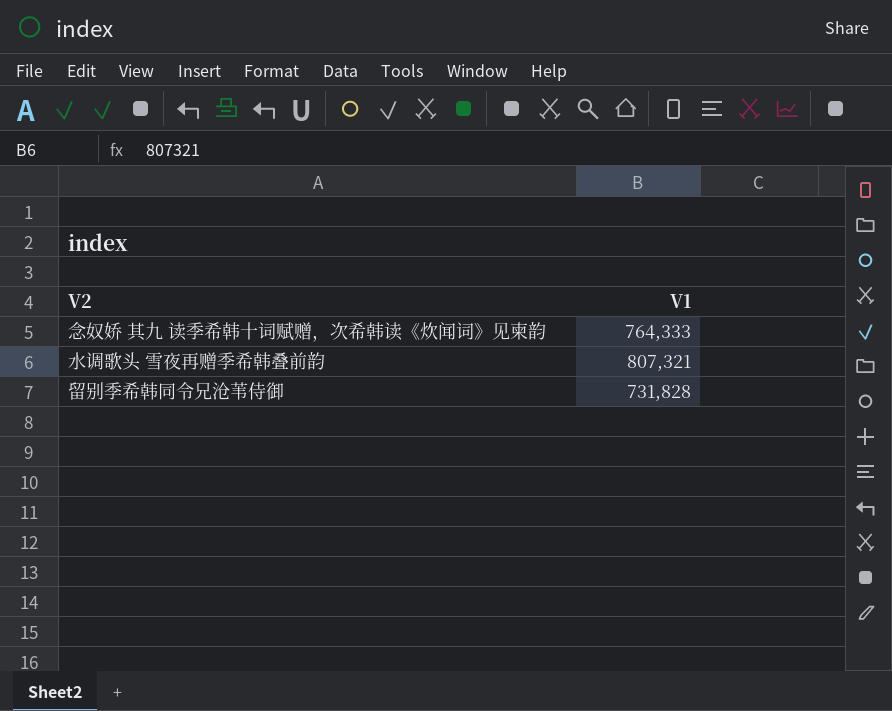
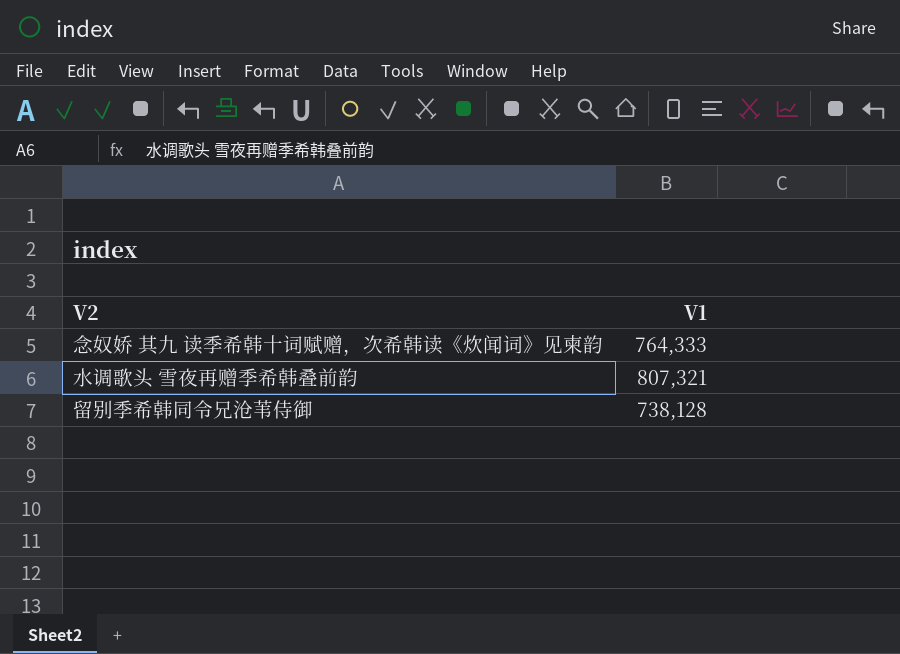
留别季希韩同令兄沧苇侍御 | V1: 731,828 -> 738,128

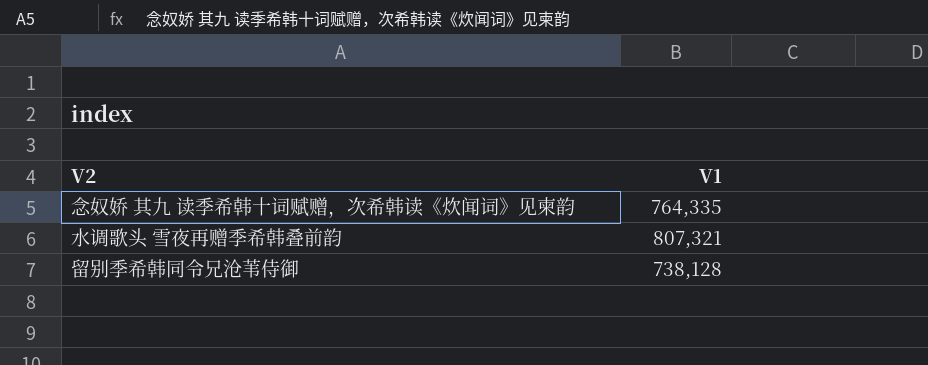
念奴娇 其九 读季希韩十词赋赠，次希韩读《炊闻词》见柬韵 | V1: 764,333 -> 764,335

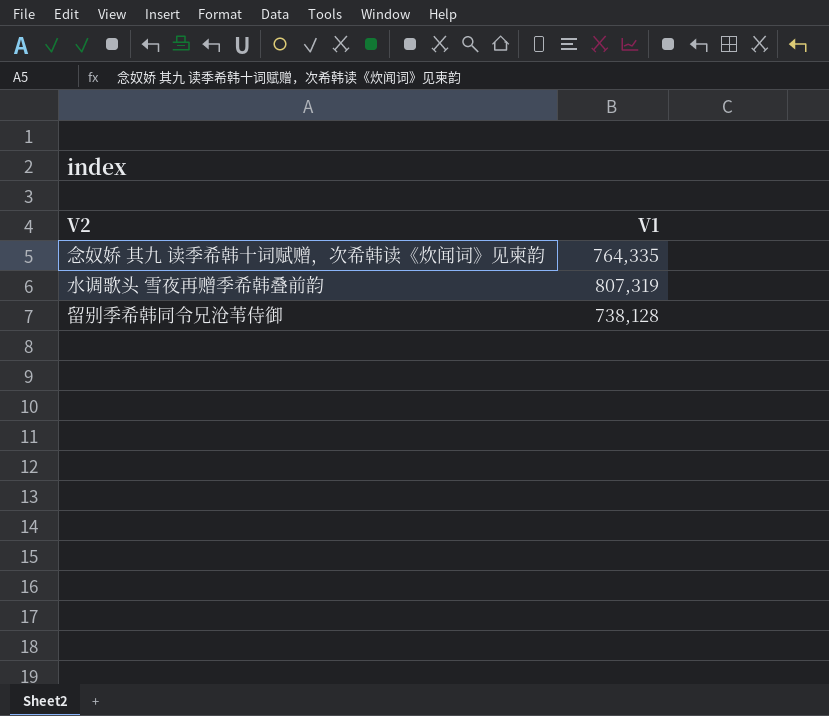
水调歌头 雪夜再赠季希韩叠前韵 | V1: 807,321 -> 807,319

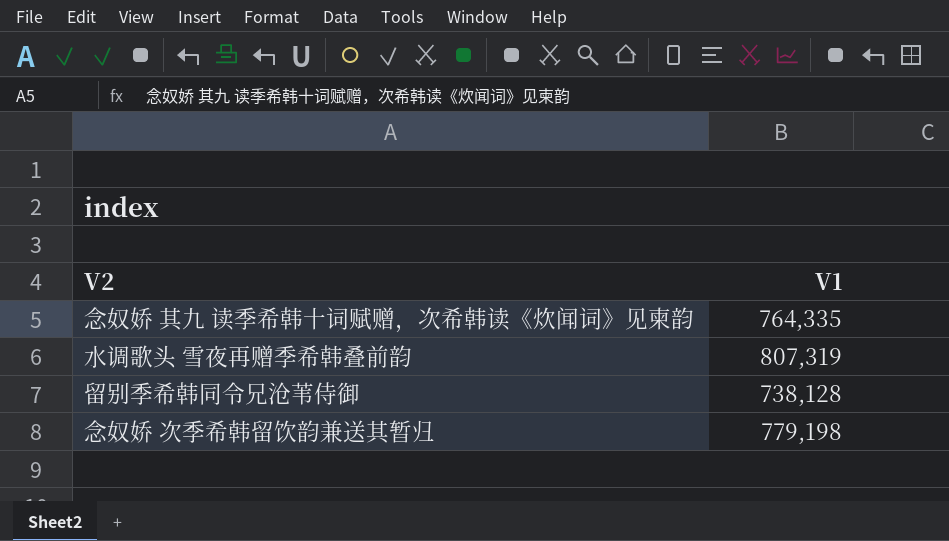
row 念奴娇 次季希韩留饮韵兼送其暂归: none -> 779,198

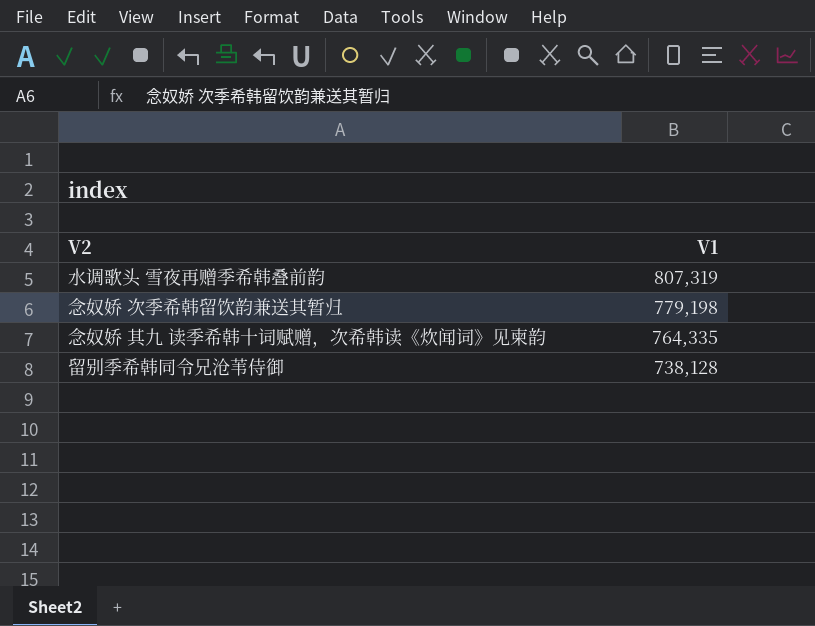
row order: none -> V1 descending

